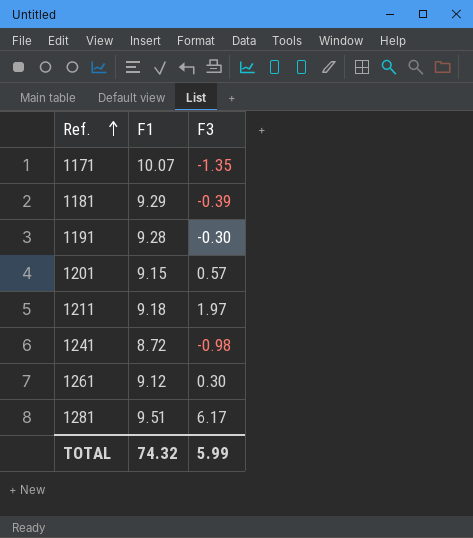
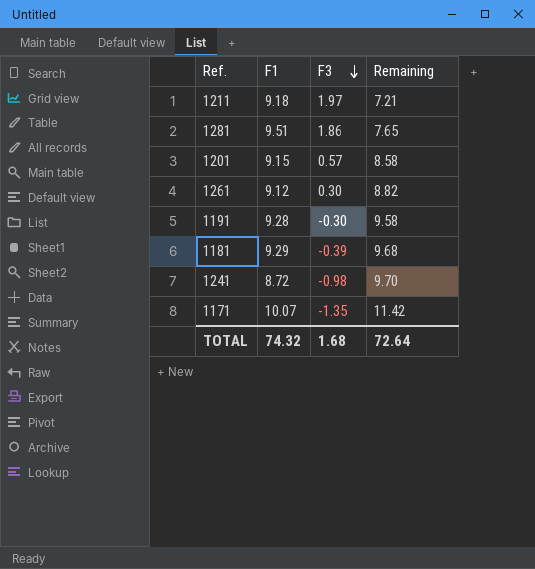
row order: Ref. ascending -> F3 descending
column Remaining | formula: none -> [F1] - [F3]
1281 | F3: 6.17 -> 1.86
TOTAL | F3: 5.99 -> 1.68

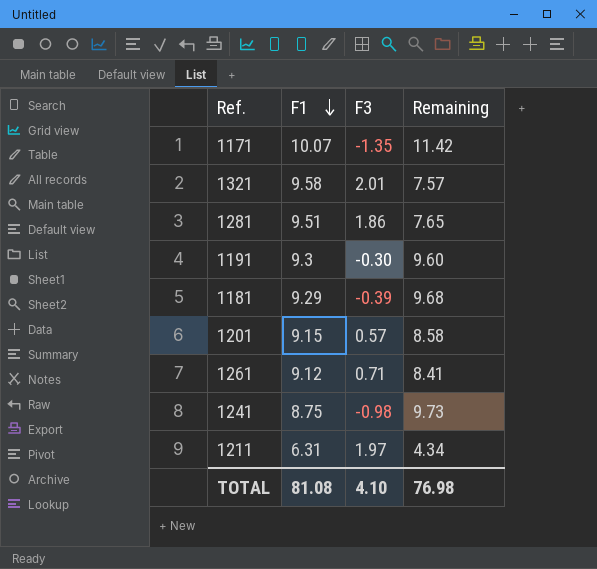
row order: F3 descending -> F1 descending
row 1321: none -> 9.58 | 2.01 | 7.57
1191 | F1: 9.28 -> 9.3
1191 | Remaining: 9.58 -> 9.60
1261 | F3: 0.30 -> 0.71
1261 | Remaining: 8.82 -> 8.41
1241 | F1: 8.72 -> 8.75
1241 | Remaining: 9.70 -> 9.73
1211 | F1: 9.18 -> 6.31
1211 | Remaining: 7.21 -> 4.34
TOTAL | F1: 74.32 -> 81.08
TOTAL | F3: 1.68 -> 4.10
TOTAL | Remaining: 72.64 -> 76.98

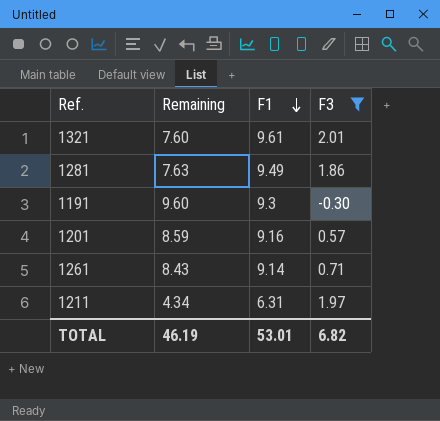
filter: none -> F3 >= -0.30
column Remaining | position: 4 -> 2
1321 | Remaining: 7.57 -> 7.60
1321 | F1: 9.58 -> 9.61
1281 | Remaining: 7.65 -> 7.63
1281 | F1: 9.51 -> 9.49
1201 | Remaining: 8.58 -> 8.59
1201 | F1: 9.15 -> 9.16
1261 | Remaining: 8.41 -> 8.43
1261 | F1: 9.12 -> 9.14
TOTAL | Remaining: 76.98 -> 46.19
TOTAL | F1: 81.08 -> 53.01
TOTAL | F3: 4.10 -> 6.82

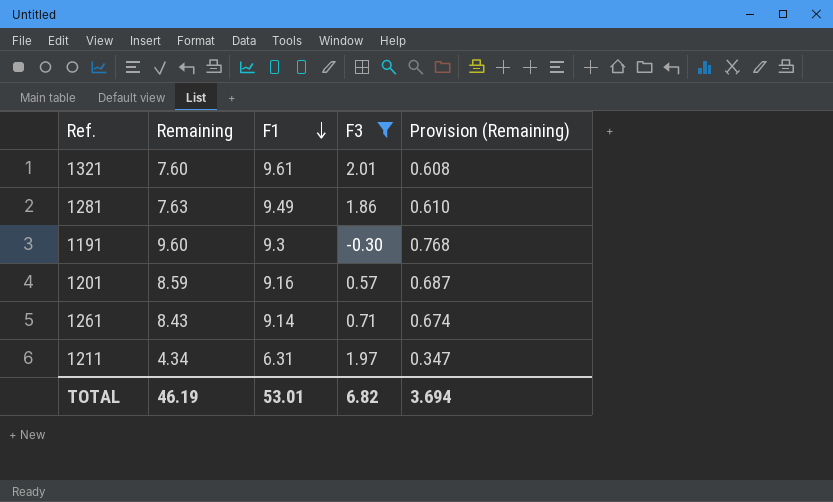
column Provision (Remaining) | formula: none -> [Remaining] * 0.08

